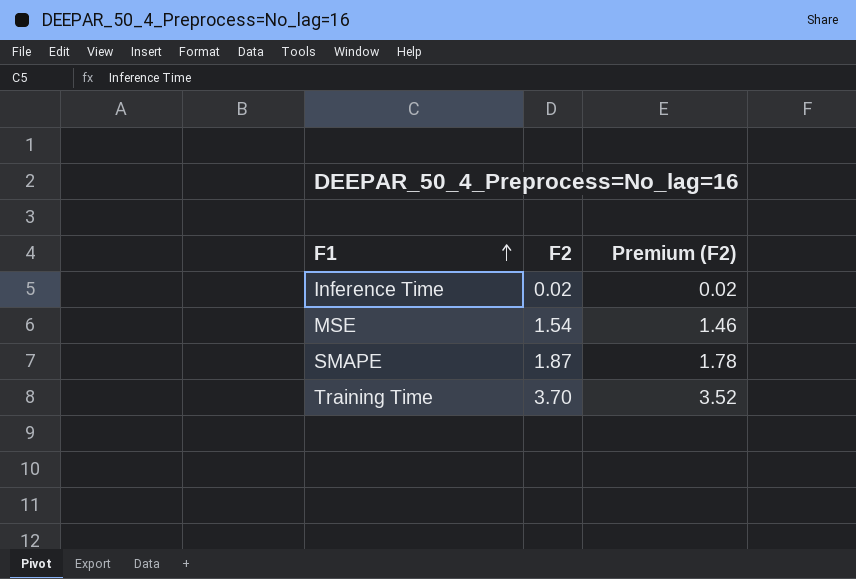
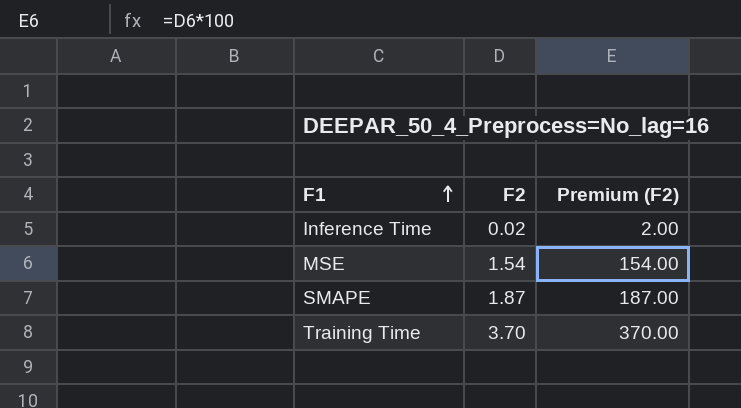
column Premium (F2) | formula: [F2] * 0.95 -> [F2] * 100

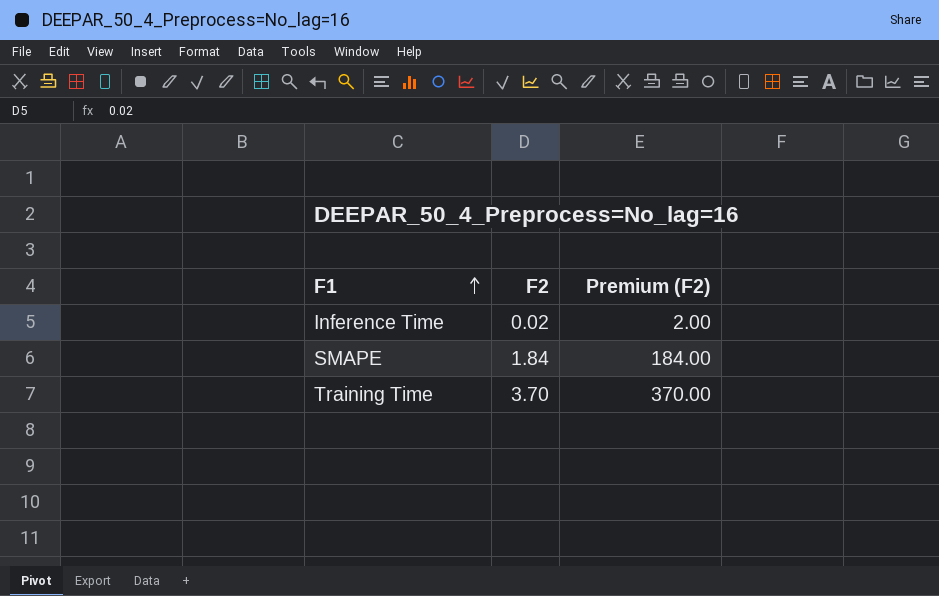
row MSE: 1.54 | 154.00 -> none
SMAPE | F2: 1.87 -> 1.84
SMAPE | Premium (F2): 187.00 -> 184.00

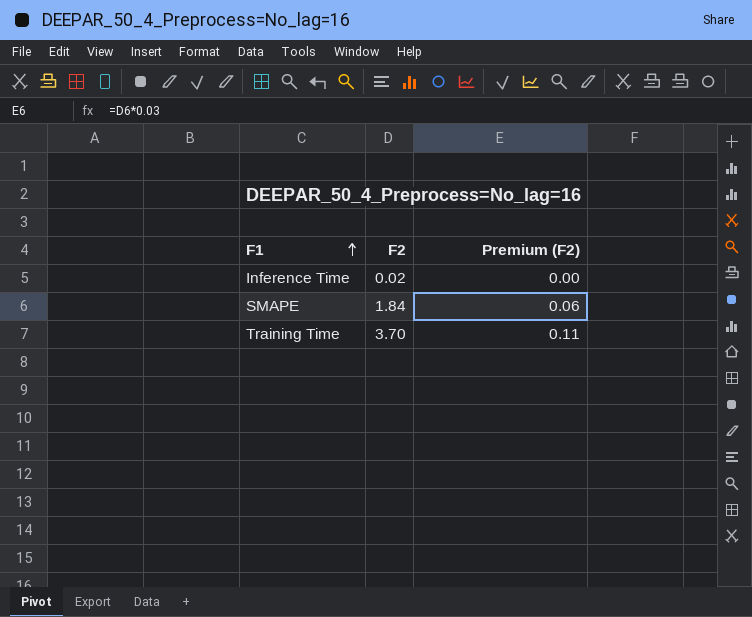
column Premium (F2) | formula: [F2] * 100 -> [F2] * 0.03

